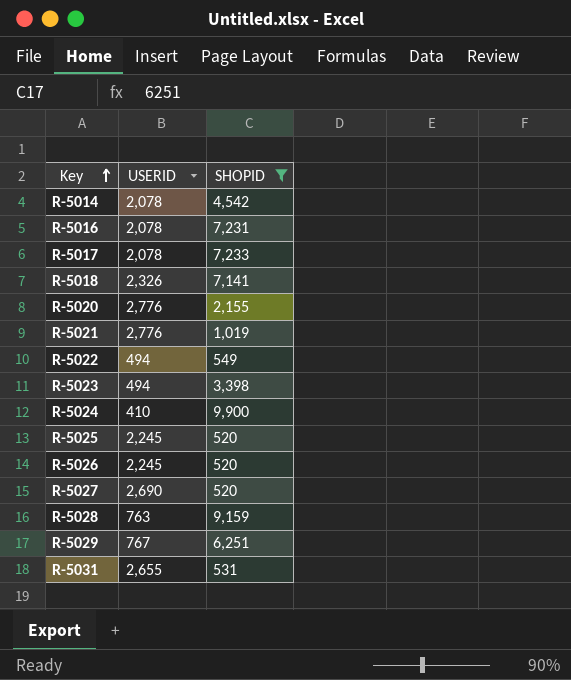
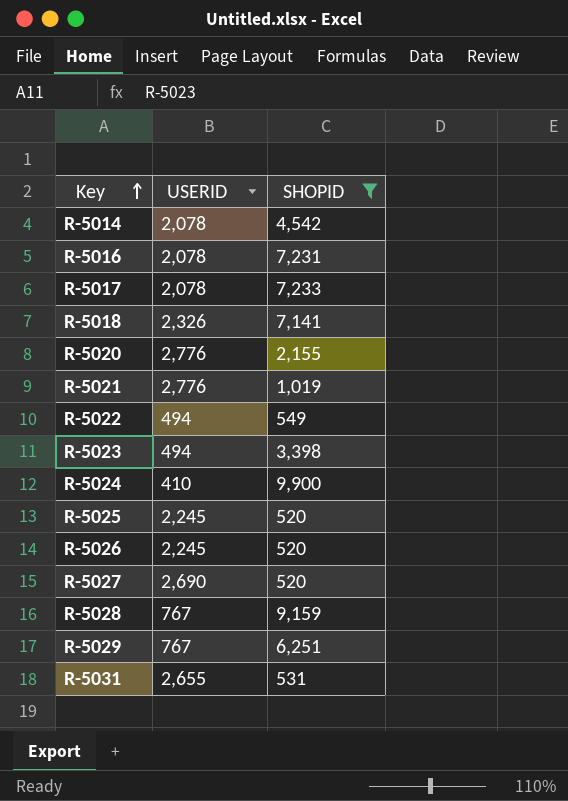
R-5028 | USERID: 763 -> 767

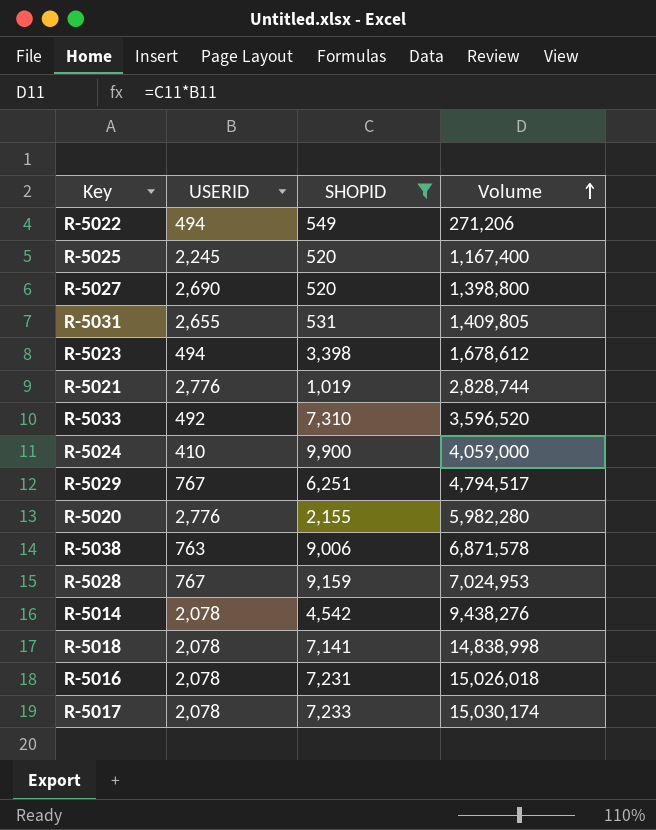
row order: Key ascending -> Volume ascending
column Volume | formula: none -> [USERID] * [SHOPID]
row R-5026: 2,245 | 520 -> none
row R-5033: none -> 492 | 7,310 | 3,596,520
row R-5038: none -> 763 | 9,006 | 6,871,578
R-5018 | USERID: 2,326 -> 2,078

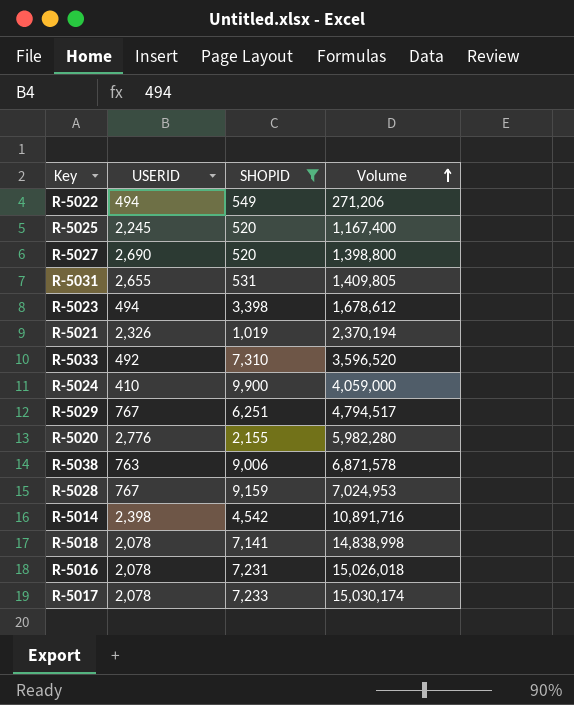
R-5021 | USERID: 2,776 -> 2,326
R-5021 | Volume: 2,828,744 -> 2,370,194
R-5014 | USERID: 2,078 -> 2,398
R-5014 | Volume: 9,438,276 -> 10,891,716

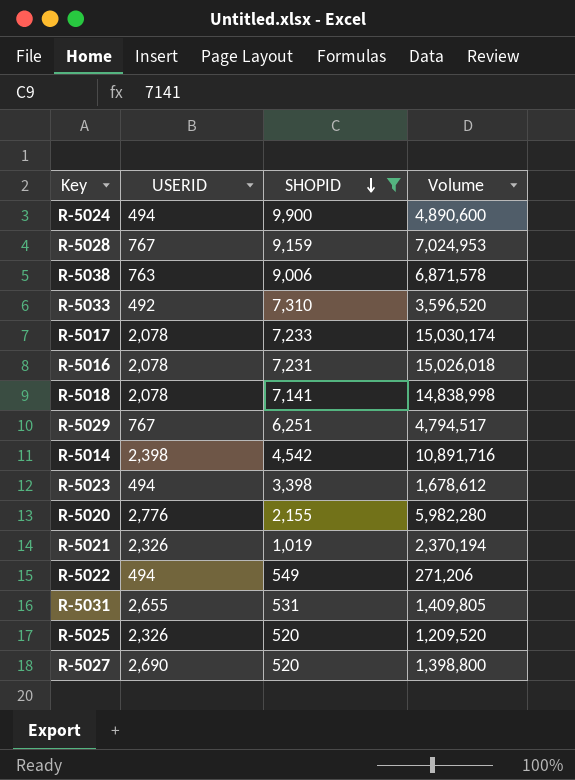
row order: Volume ascending -> SHOPID descending
R-5024 | USERID: 410 -> 494
R-5024 | Volume: 4,059,000 -> 4,890,600
R-5025 | USERID: 2,245 -> 2,326
R-5025 | Volume: 1,167,400 -> 1,209,520

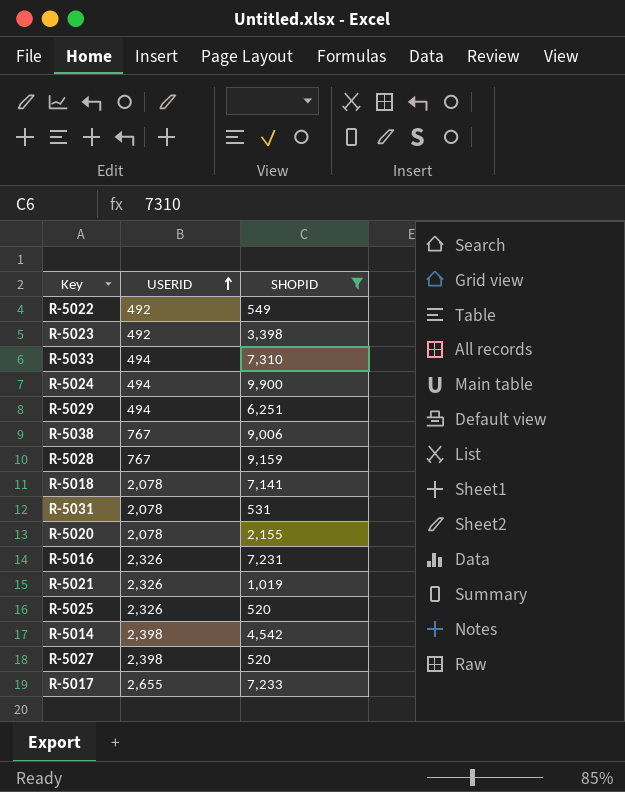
row order: SHOPID descending -> USERID ascending
column Volume | formula: [USERID] * [SHOPID] -> none
R-5022 | USERID: 494 -> 492
R-5023 | USERID: 494 -> 492
R-5033 | USERID: 492 -> 494
R-5029 | USERID: 767 -> 494
R-5038 | USERID: 763 -> 767
R-5031 | USERID: 2,655 -> 2,078
R-5020 | USERID: 2,776 -> 2,078
R-5016 | USERID: 2,078 -> 2,326
R-5027 | USERID: 2,690 -> 2,398
R-5017 | USERID: 2,078 -> 2,655

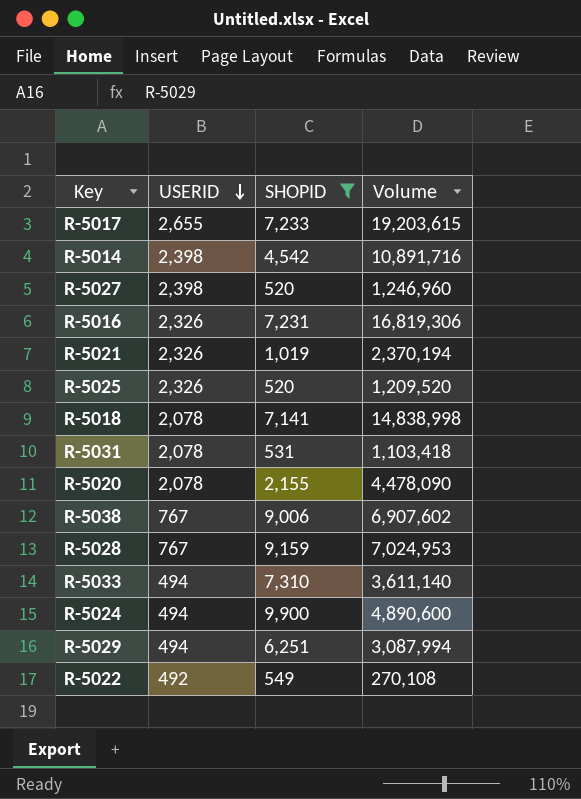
row order: USERID ascending -> USERID descending
column Volume | formula: none -> [USERID] * [SHOPID]
row R-5023: 492 | 3,398 -> none

